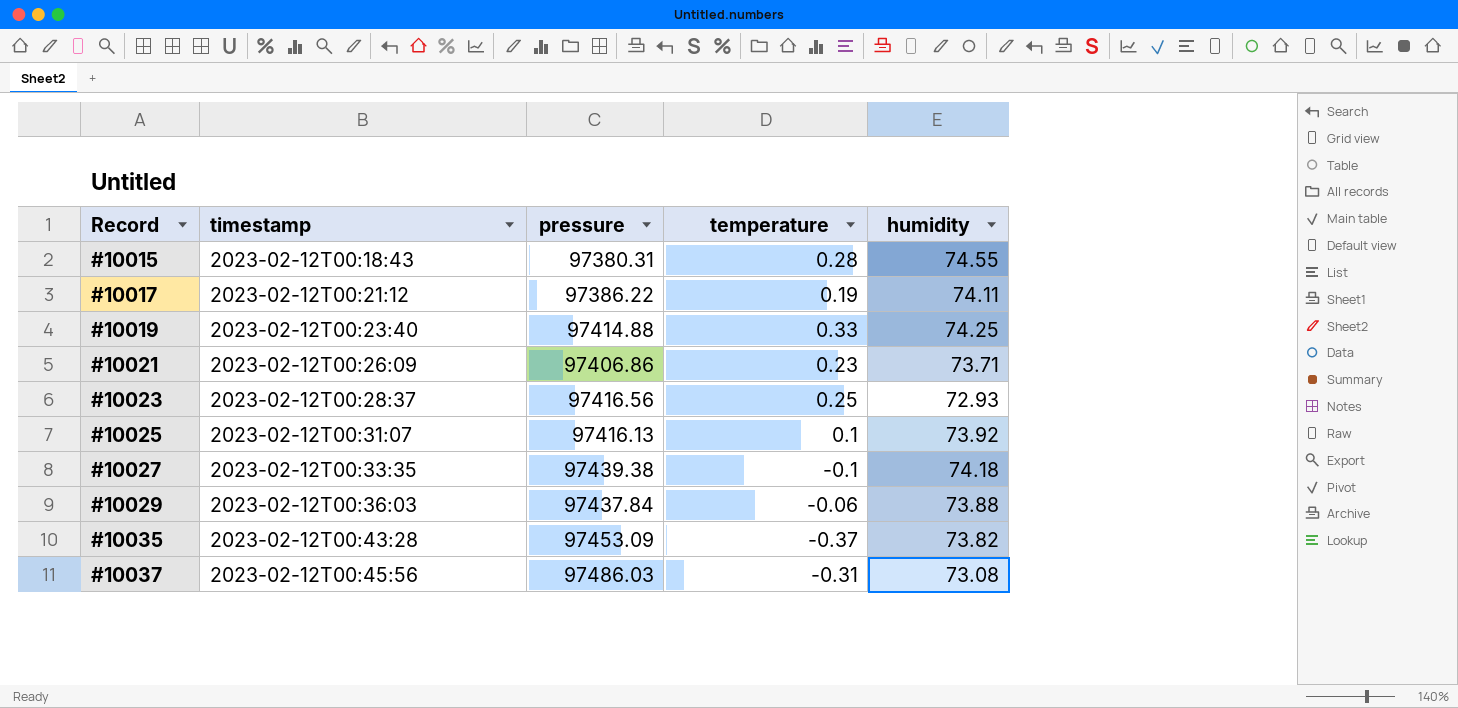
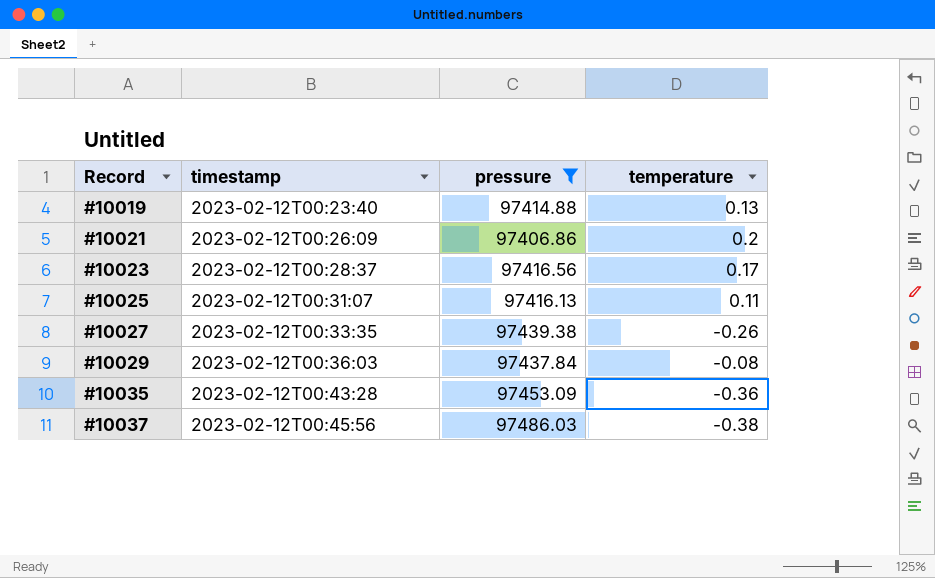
filter: none -> pressure >= 97406.86
column humidity | position: 5 -> none
#10019 | temperature: 0.33 -> 0.13
#10021 | temperature: 0.23 -> 0.2
#10023 | temperature: 0.25 -> 0.17
#10025 | temperature: 0.1 -> 0.11
#10027 | temperature: -0.1 -> -0.26
#10029 | temperature: -0.06 -> -0.08
#10035 | temperature: -0.37 -> -0.36
#10037 | temperature: -0.31 -> -0.38

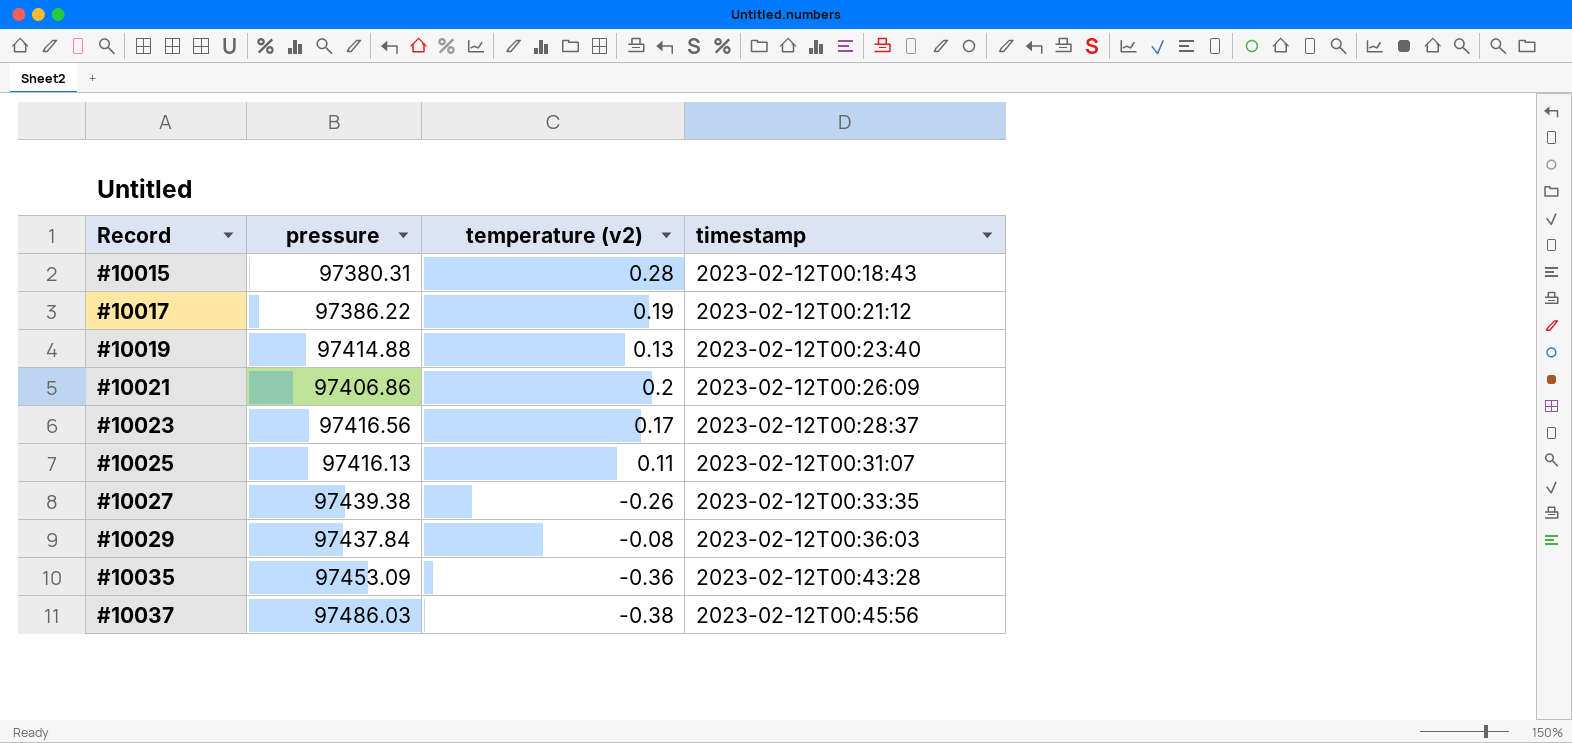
filter: pressure >= 97406.86 -> none
column name: temperature -> temperature (v2)
column timestamp | position: 2 -> 4

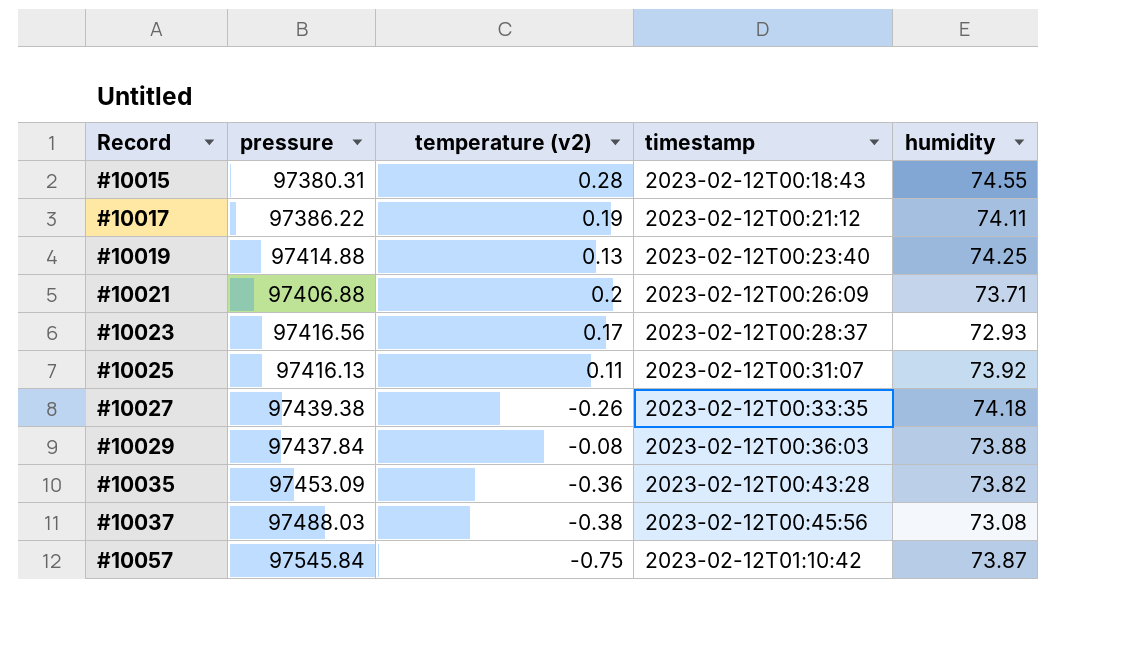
column humidity | position: none -> 5
#10021 | pressure: 97406.86 -> 97406.88
#10037 | pressure: 97486.03 -> 97488.03
row #10057: none -> 97545.84 | -0.75 | 2023-02-12T01:10:42 | 73.87

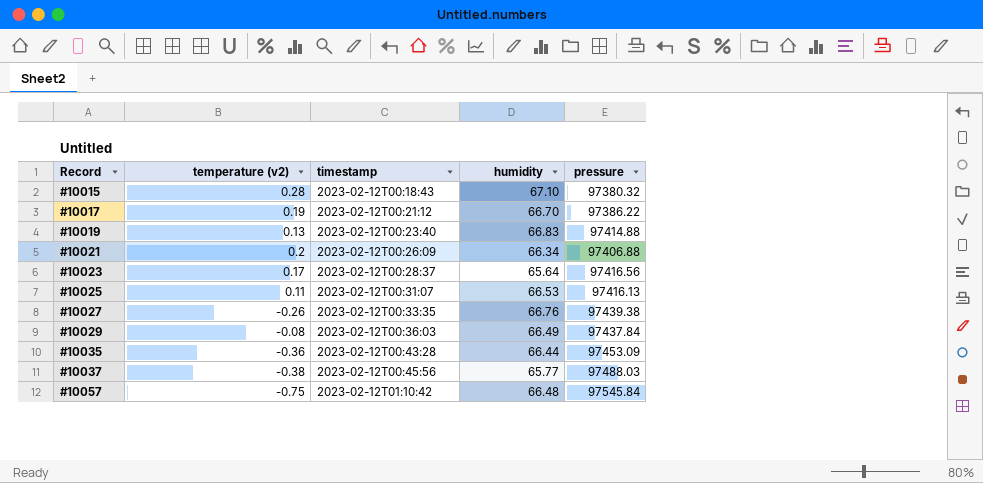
column pressure | position: 2 -> 5
#10015 | humidity: 74.55 -> 67.10
#10015 | pressure: 97380.31 -> 97380.32
#10017 | humidity: 74.11 -> 66.70
#10019 | humidity: 74.25 -> 66.83
#10021 | humidity: 73.71 -> 66.34
#10023 | humidity: 72.93 -> 65.64
#10025 | humidity: 73.92 -> 66.53
#10027 | humidity: 74.18 -> 66.76
#10029 | humidity: 73.88 -> 66.49
#10035 | humidity: 73.82 -> 66.44
#10037 | humidity: 73.08 -> 65.77
#10057 | humidity: 73.87 -> 66.48

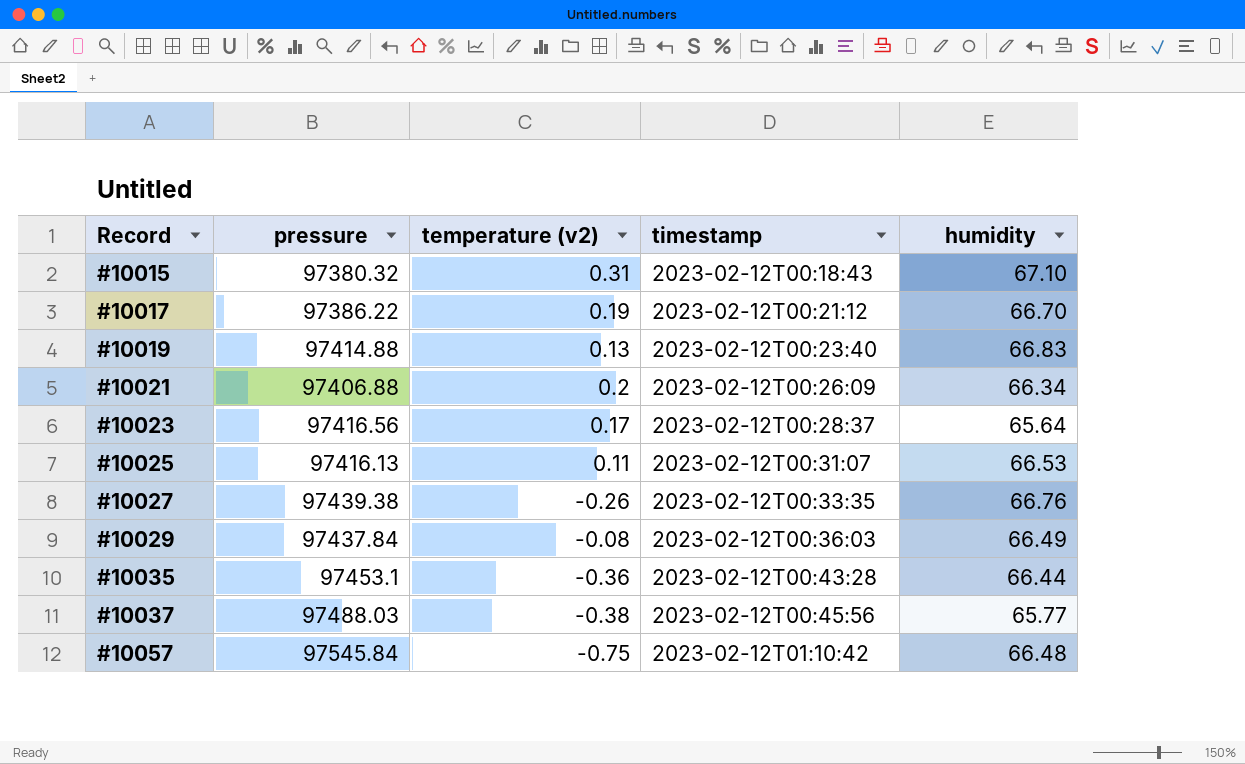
column pressure | position: 5 -> 2
#10015 | temperature (v2): 0.28 -> 0.31
#10035 | pressure: 97453.09 -> 97453.1

